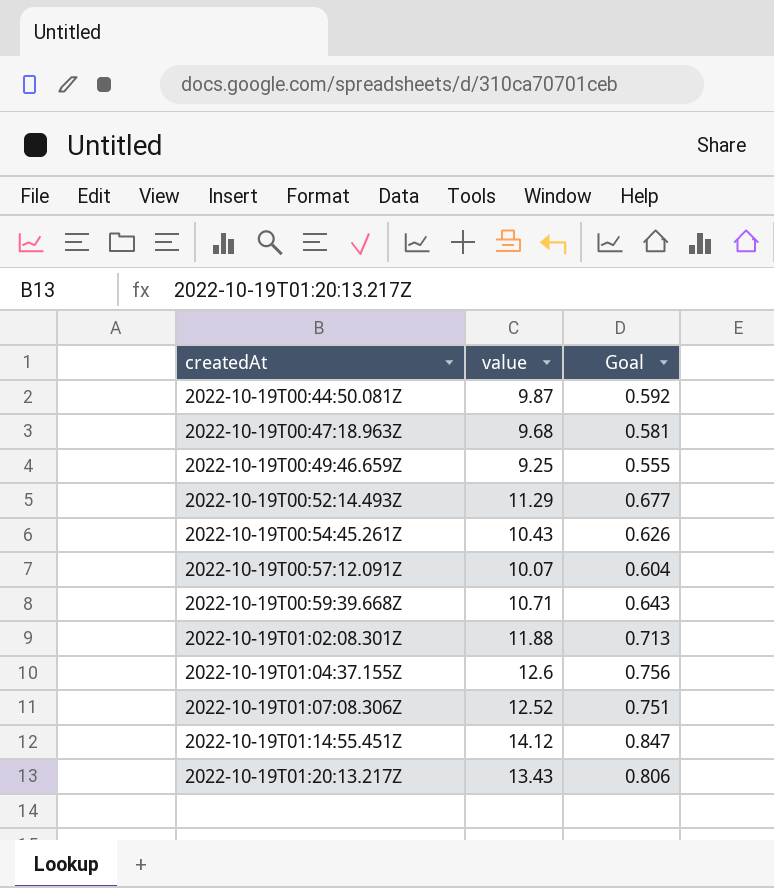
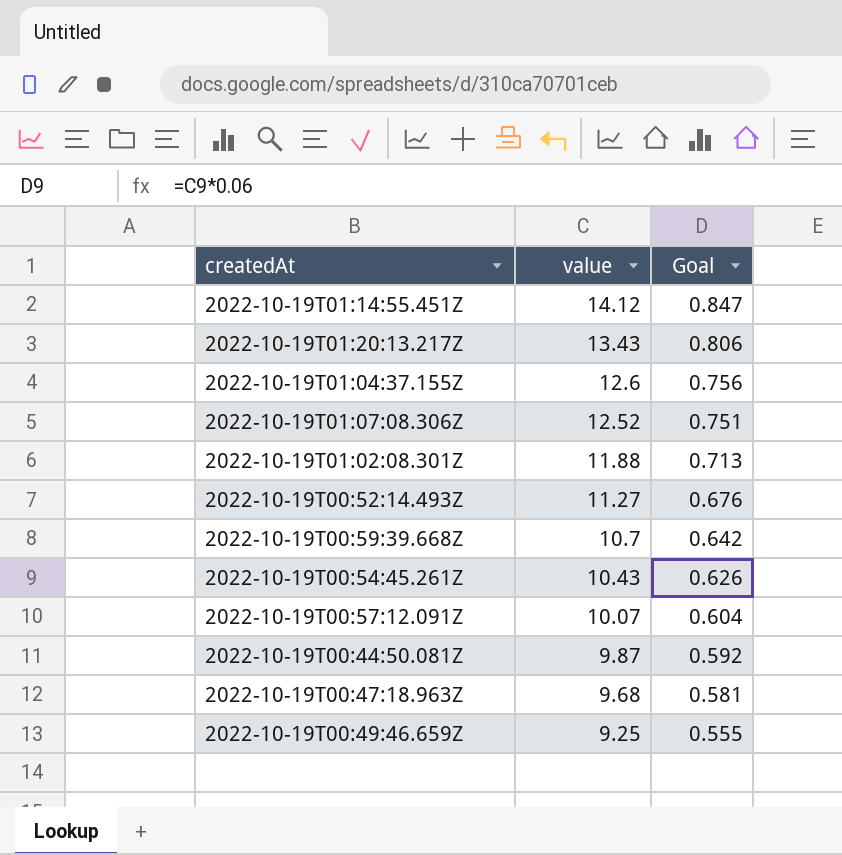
row order: createdAt ascending -> value descending
2022-10-19T00:52:14.493Z | value: 11.29 -> 11.27
2022-10-19T00:52:14.493Z | Goal: 0.677 -> 0.676
2022-10-19T00:59:39.668Z | value: 10.71 -> 10.7
2022-10-19T00:59:39.668Z | Goal: 0.643 -> 0.642

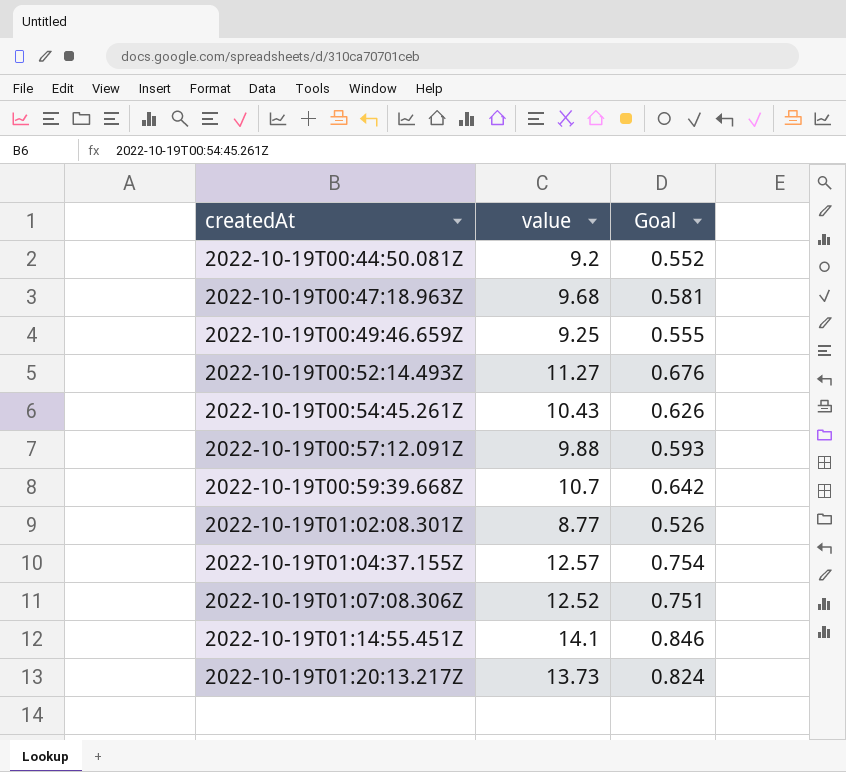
row order: value descending -> createdAt ascending
2022-10-19T00:44:50.081Z | value: 9.87 -> 9.2
2022-10-19T00:44:50.081Z | Goal: 0.592 -> 0.552
2022-10-19T00:57:12.091Z | value: 10.07 -> 9.88
2022-10-19T00:57:12.091Z | Goal: 0.604 -> 0.593
2022-10-19T01:02:08.301Z | value: 11.88 -> 8.77
2022-10-19T01:02:08.301Z | Goal: 0.713 -> 0.526
2022-10-19T01:04:37.155Z | value: 12.6 -> 12.57
2022-10-19T01:04:37.155Z | Goal: 0.756 -> 0.754
2022-10-19T01:14:55.451Z | value: 14.12 -> 14.1
2022-10-19T01:14:55.451Z | Goal: 0.847 -> 0.846
2022-10-19T01:20:13.217Z | value: 13.43 -> 13.73
2022-10-19T01:20:13.217Z | Goal: 0.806 -> 0.824

